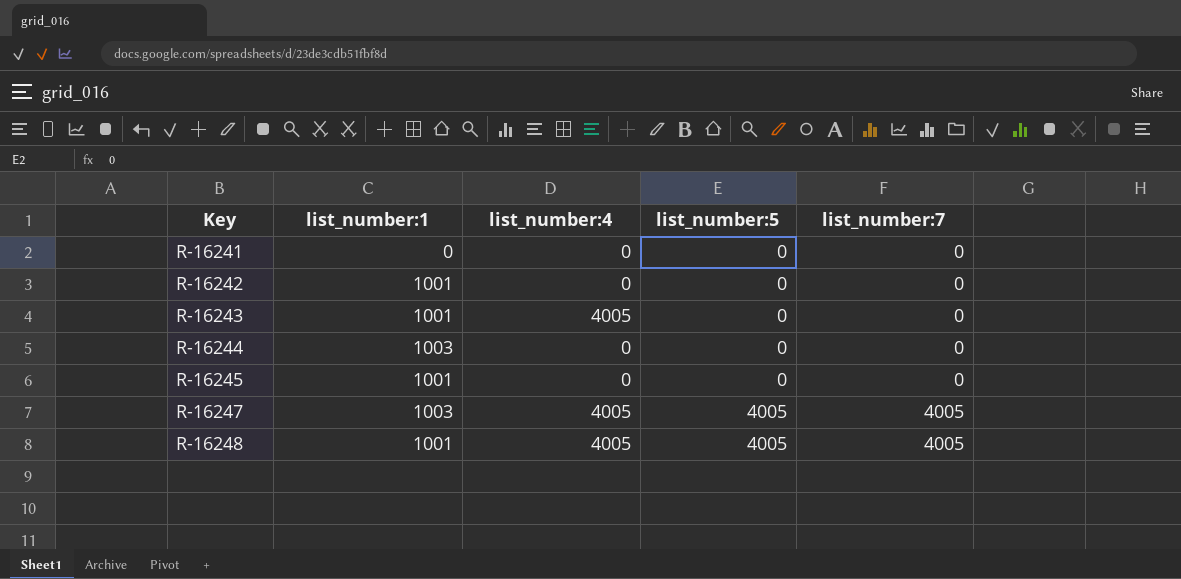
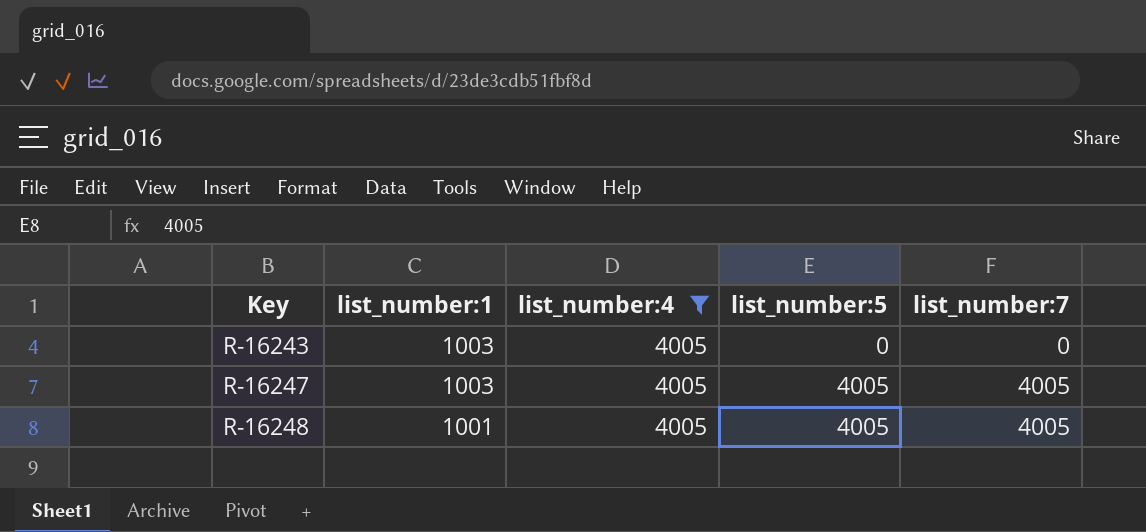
filter: none -> list_number:4 = 4005
R-16243 | list_number:1: 1001 -> 1003

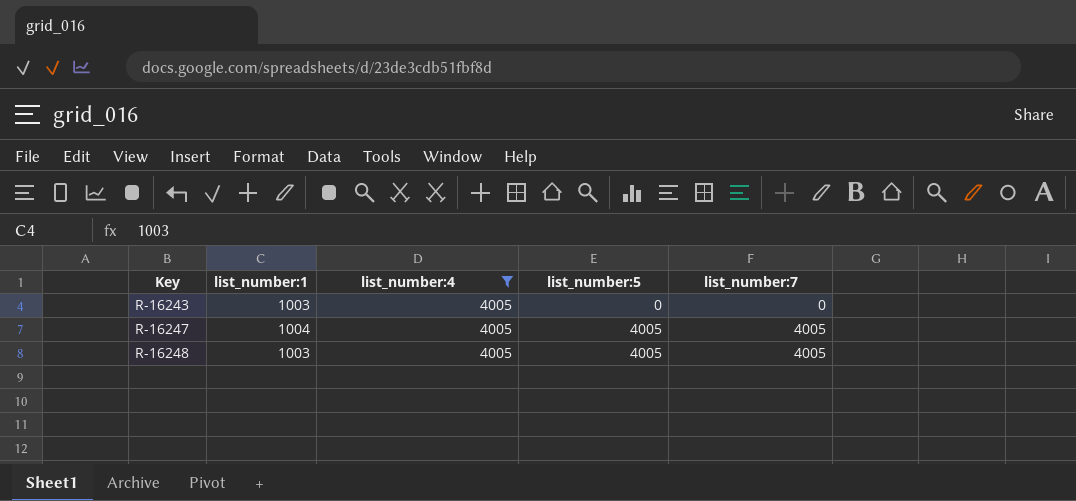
R-16247 | list_number:1: 1003 -> 1004
R-16248 | list_number:1: 1001 -> 1003

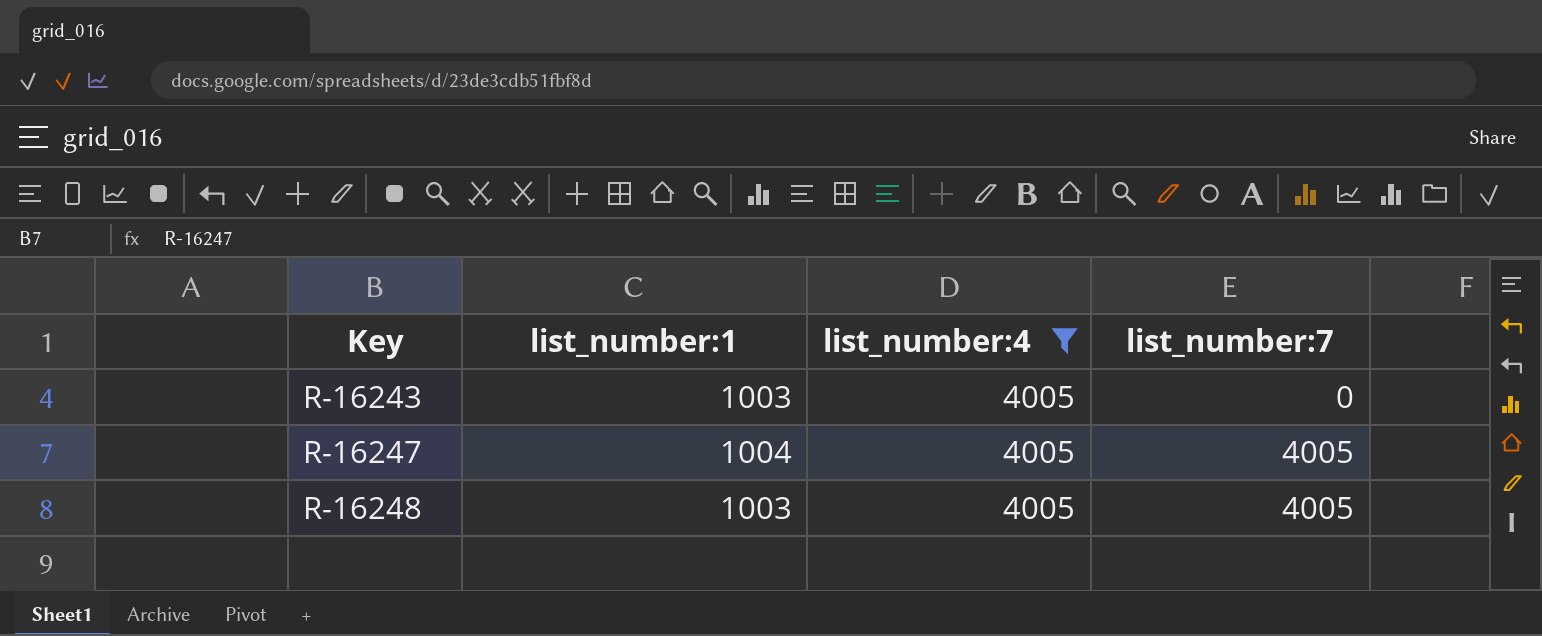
column list_number:5 | position: 4 -> none

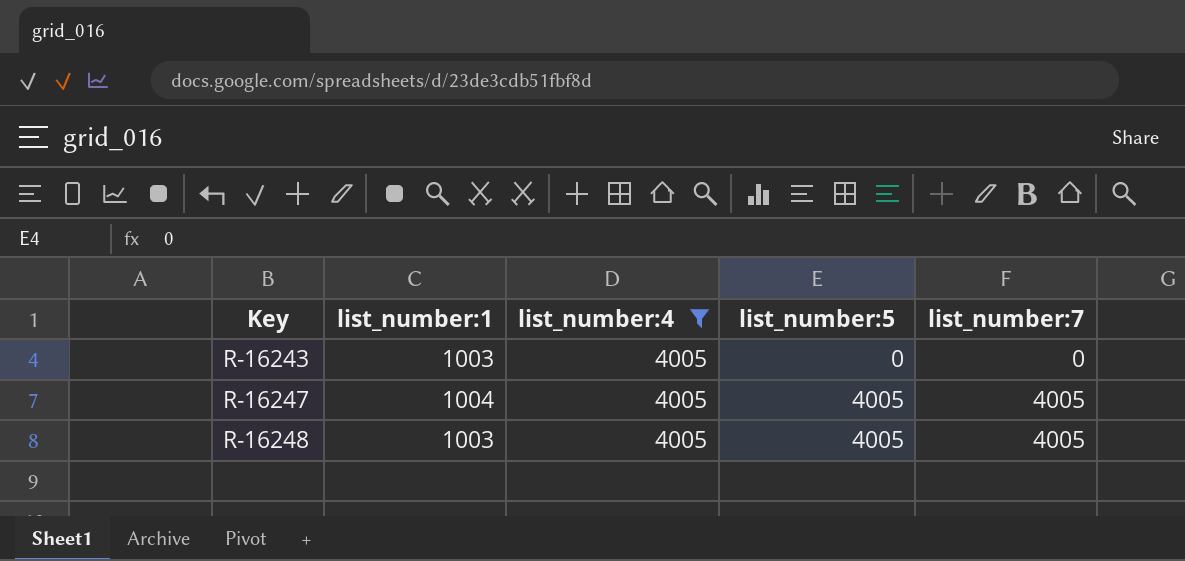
column list_number:5 | position: none -> 4

